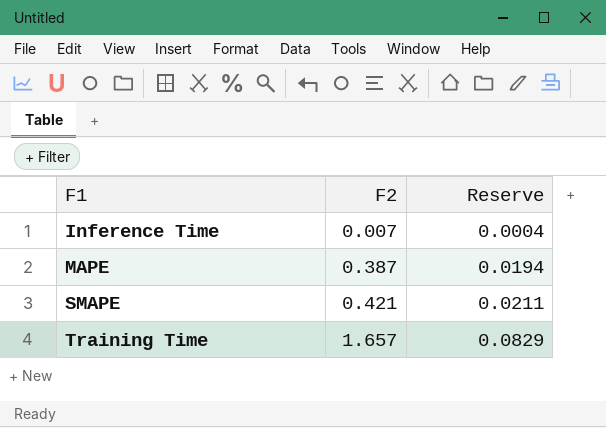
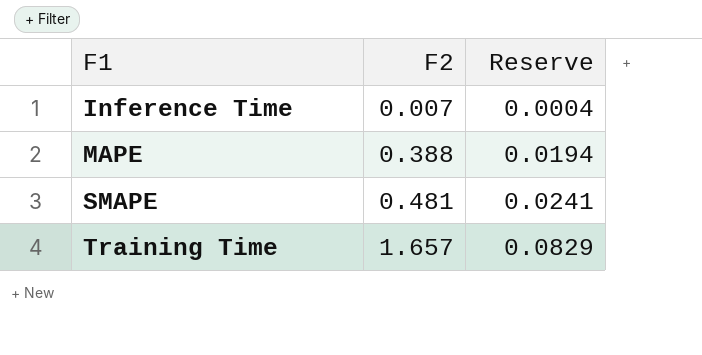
MAPE | F2: 0.387 -> 0.388
SMAPE | F2: 0.421 -> 0.481
SMAPE | Reserve: 0.0211 -> 0.0241

